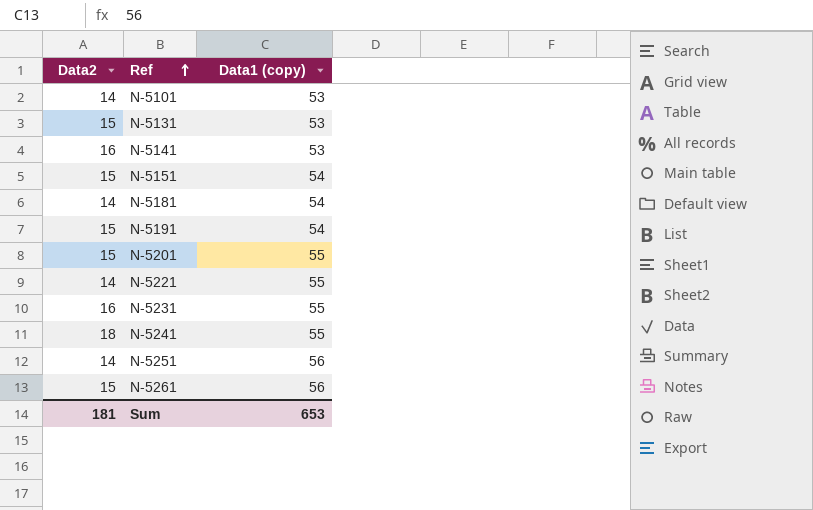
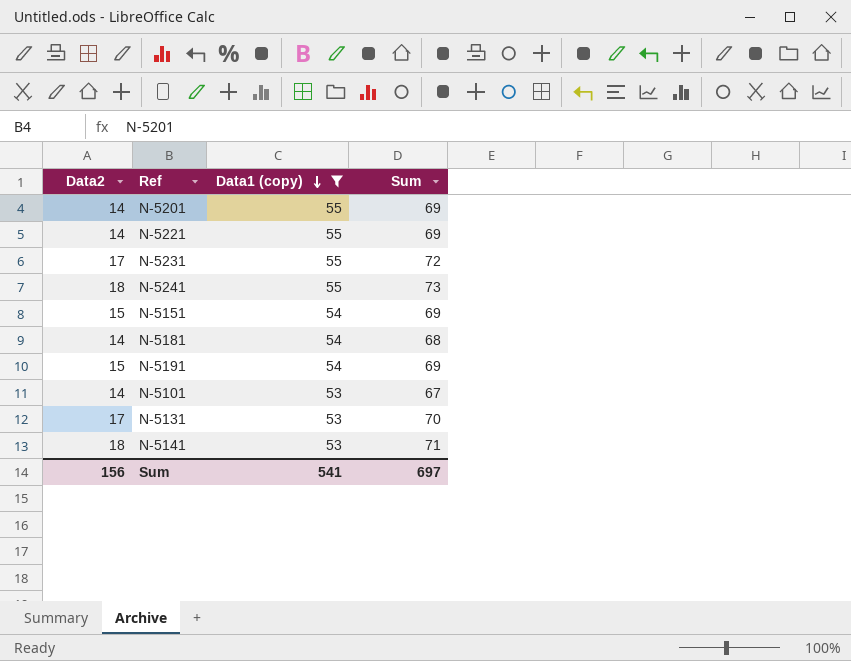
filter: none -> Data1 (copy) != 56
row order: Ref ascending -> Data1 (copy) descending
column Sum | formula: none -> [Data2] + [Data1 (copy)]
N-5201 | Data2: 15 -> 14
N-5231 | Data2: 16 -> 17
N-5131 | Data2: 15 -> 17
N-5141 | Data2: 16 -> 18
Sum | Data2: 181 -> 156
Sum | Data1 (copy): 653 -> 541

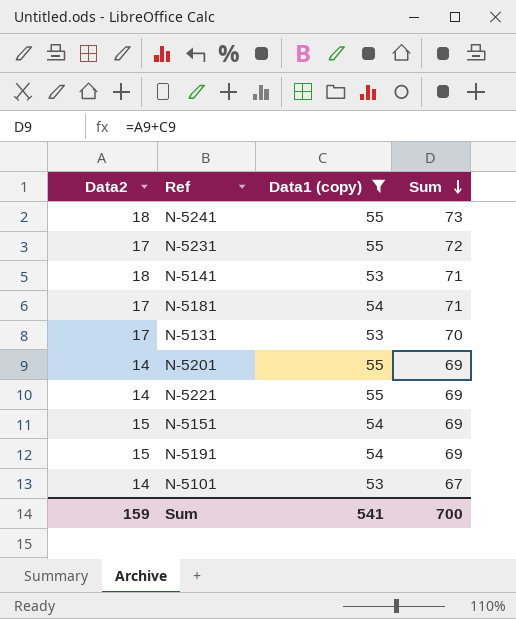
row order: Data1 (copy) descending -> Sum descending
N-5181 | Data2: 14 -> 17
N-5181 | Sum: 68 -> 71
Sum | Data2: 156 -> 159
Sum | Sum: 697 -> 700

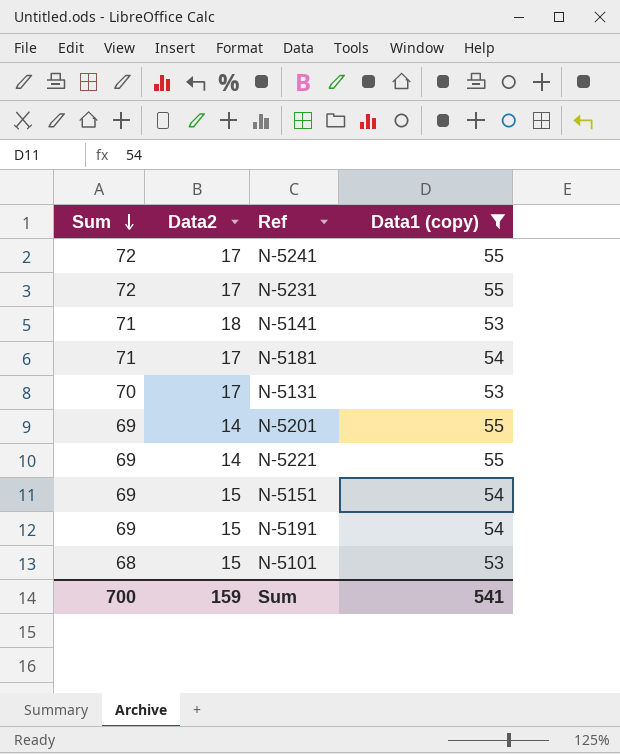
column Sum | position: 4 -> 1
N-5241 | Sum: 73 -> 72
N-5241 | Data2: 18 -> 17
N-5101 | Sum: 67 -> 68
N-5101 | Data2: 14 -> 15

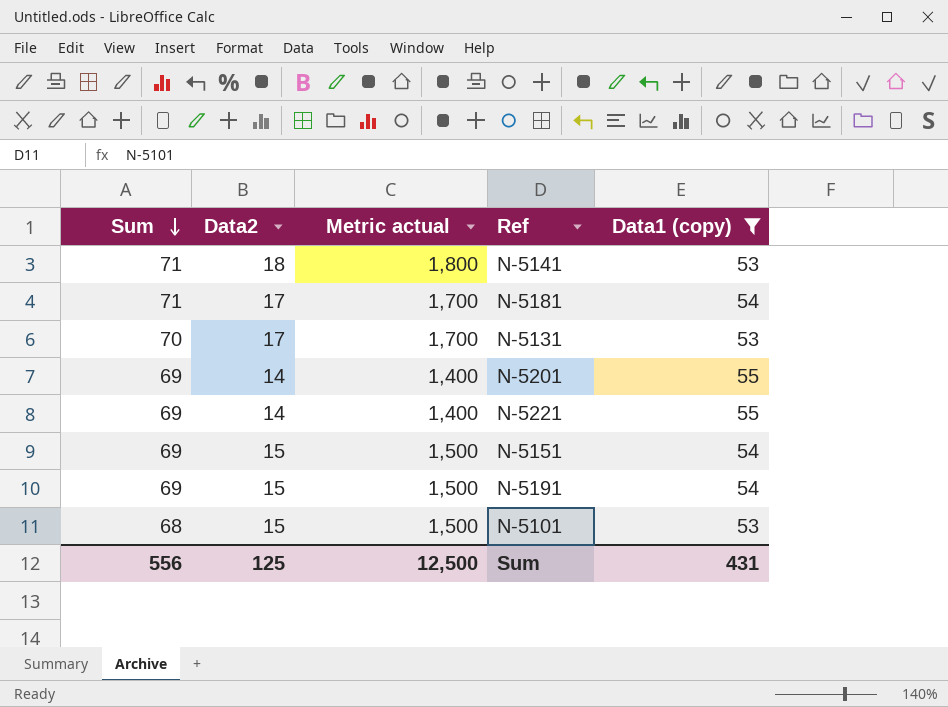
column Metric actual | formula: none -> [Data2] * 100
row N-5241: 72 | 17 | 55 -> none
row N-5231: 72 | 17 | 55 -> none
Sum | Sum: 700 -> 556
Sum | Data2: 159 -> 125
Sum | Data1 (copy): 541 -> 431

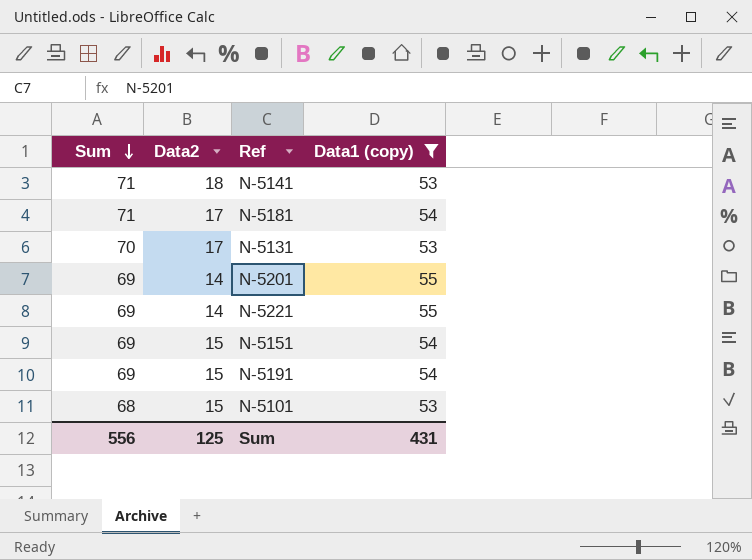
column Metric actual | formula: [Data2] * 100 -> none

